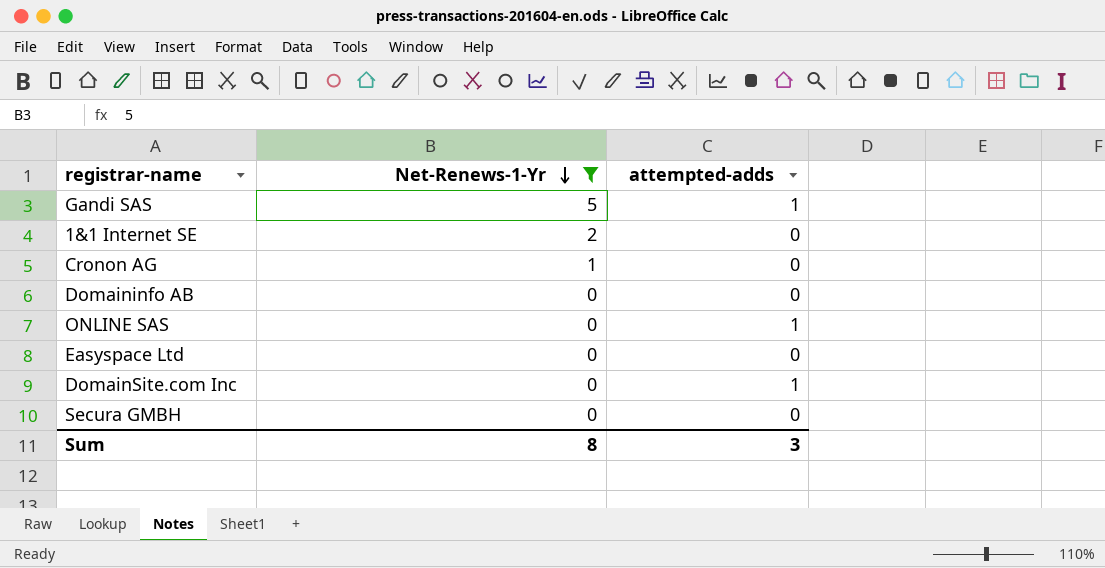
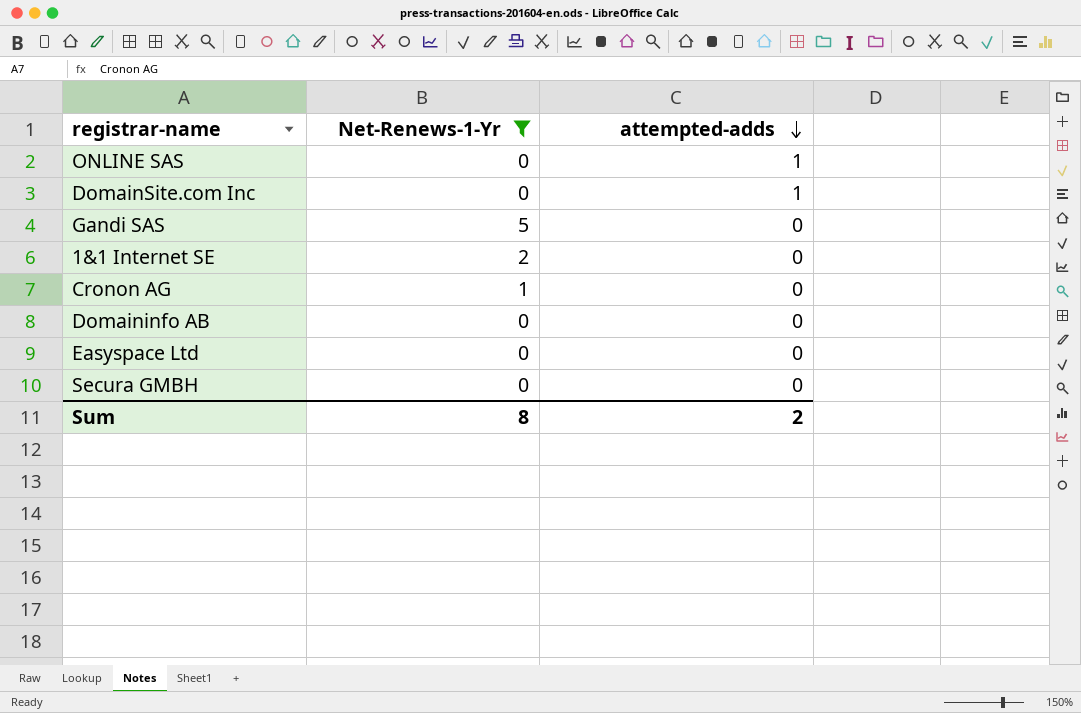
row order: Net-Renews-1-Yr descending -> attempted-adds descending
Gandi SAS | attempted-adds: 1 -> 0
Sum | attempted-adds: 3 -> 2

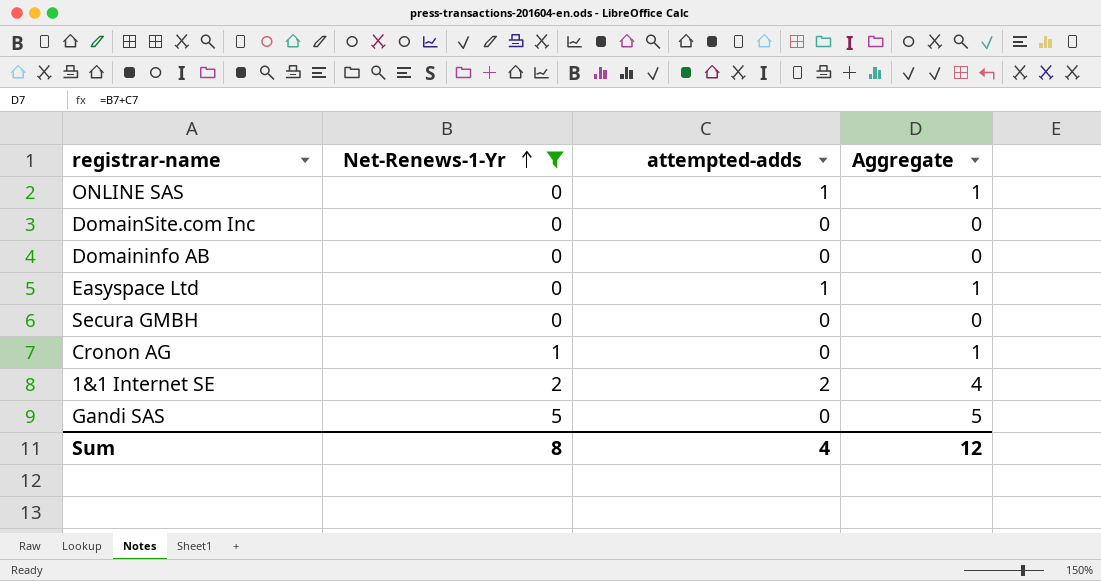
row order: attempted-adds descending -> Net-Renews-1-Yr ascending
column Aggregate | formula: none -> [Net-Renews-1-Yr] + [attempted-adds]
DomainSite.com Inc | attempted-adds: 1 -> 0
Easyspace Ltd | attempted-adds: 0 -> 1
1&1 Internet SE | attempted-adds: 0 -> 2
Sum | attempted-adds: 2 -> 4

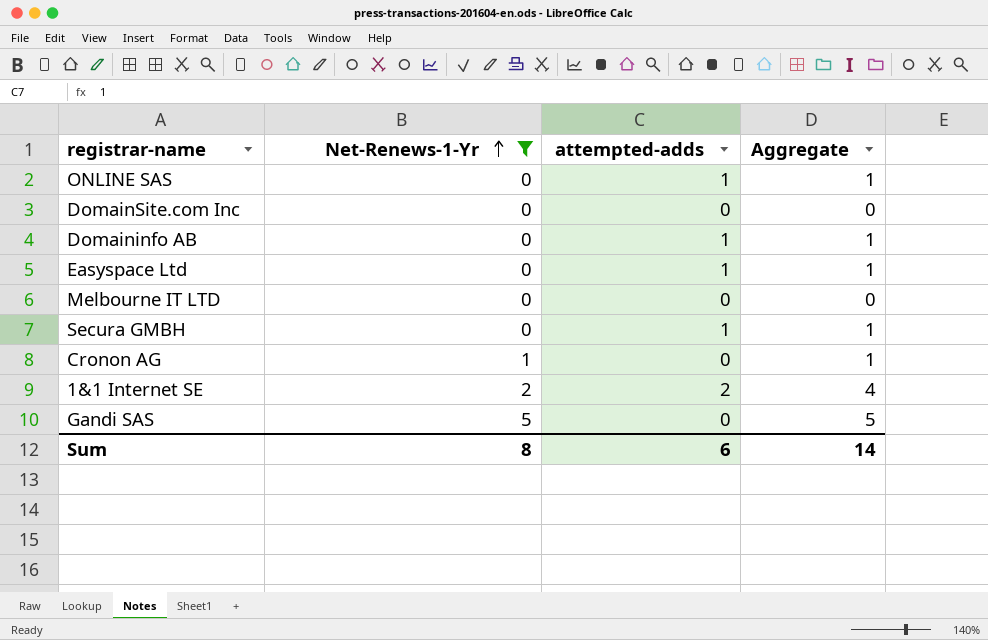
Domaininfo AB | attempted-adds: 0 -> 1
Domaininfo AB | Aggregate: 0 -> 1
row Melbourne IT LTD: none -> 0 | 0 | 0
Secura GMBH | attempted-adds: 0 -> 1
Secura GMBH | Aggregate: 0 -> 1
Sum | attempted-adds: 4 -> 6
Sum | Aggregate: 12 -> 14

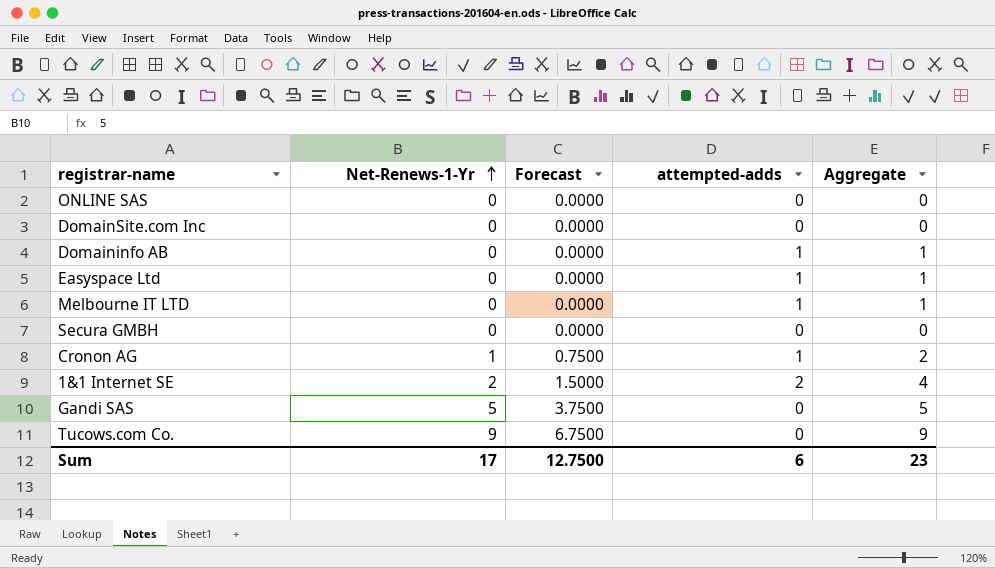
filter: Net-Renews-1-Yr != 9 -> none
column Forecast | formula: none -> [Net-Renews-1-Yr] * 0.75
ONLINE SAS | attempted-adds: 1 -> 0
ONLINE SAS | Aggregate: 1 -> 0
Melbourne IT LTD | attempted-adds: 0 -> 1
Melbourne IT LTD | Aggregate: 0 -> 1
Secura GMBH | attempted-adds: 1 -> 0
Secura GMBH | Aggregate: 1 -> 0
Cronon AG | attempted-adds: 0 -> 1
Cronon AG | Aggregate: 1 -> 2
Sum | Net-Renews-1-Yr: 8 -> 17
Sum | Aggregate: 14 -> 23

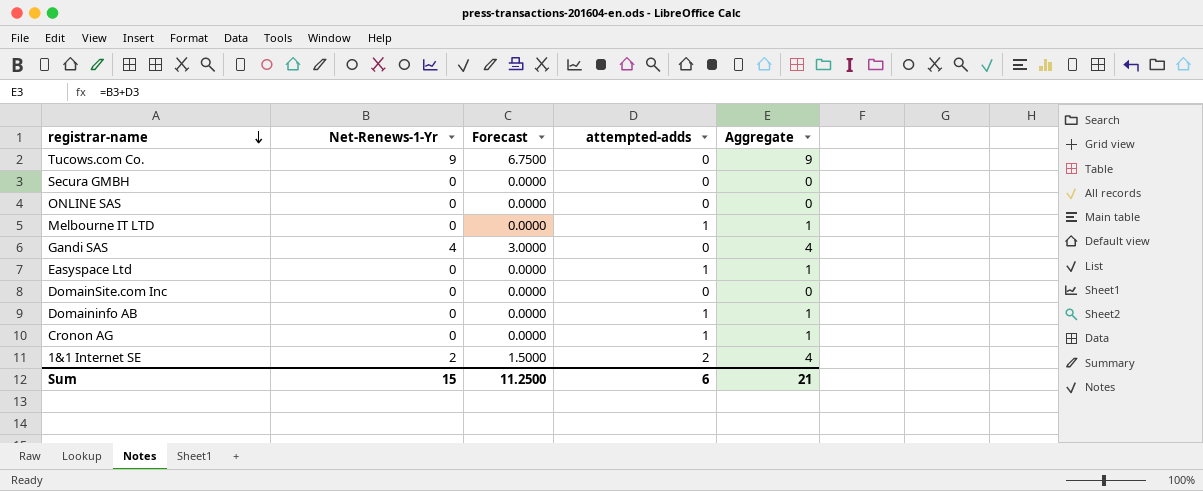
row order: Net-Renews-1-Yr ascending -> registrar-name descending
Gandi SAS | Net-Renews-1-Yr: 5 -> 4
Gandi SAS | Forecast: 3.7500 -> 3.0000
Gandi SAS | Aggregate: 5 -> 4
Cronon AG | Net-Renews-1-Yr: 1 -> 0
Cronon AG | Forecast: 0.7500 -> 0.0000
Cronon AG | Aggregate: 2 -> 1
Sum | Net-Renews-1-Yr: 17 -> 15
Sum | Forecast: 12.7500 -> 11.2500
Sum | Aggregate: 23 -> 21

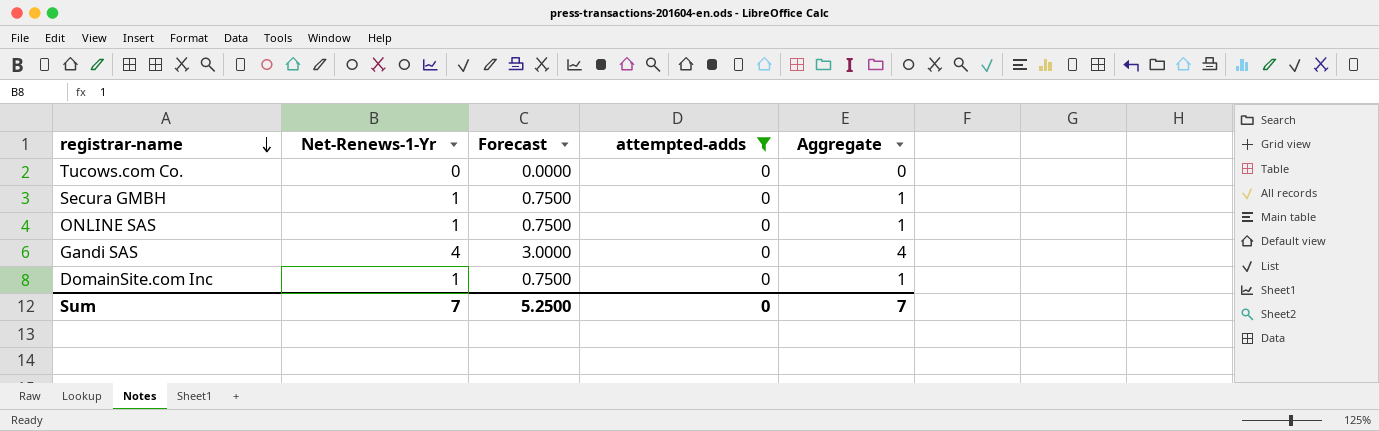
filter: none -> attempted-adds = 0
Tucows.com Co. | Net-Renews-1-Yr: 9 -> 0
Tucows.com Co. | Forecast: 6.7500 -> 0.0000
Tucows.com Co. | Aggregate: 9 -> 0
Secura GMBH | Net-Renews-1-Yr: 0 -> 1
Secura GMBH | Forecast: 0.0000 -> 0.7500
Secura GMBH | Aggregate: 0 -> 1
ONLINE SAS | Net-Renews-1-Yr: 0 -> 1
ONLINE SAS | Forecast: 0.0000 -> 0.7500
ONLINE SAS | Aggregate: 0 -> 1
DomainSite.com Inc | Net-Renews-1-Yr: 0 -> 1
DomainSite.com Inc | Forecast: 0.0000 -> 0.7500
DomainSite.com Inc | Aggregate: 0 -> 1
Sum | Net-Renews-1-Yr: 15 -> 7
Sum | Forecast: 11.2500 -> 5.2500
Sum | attempted-adds: 6 -> 0
Sum | Aggregate: 21 -> 7

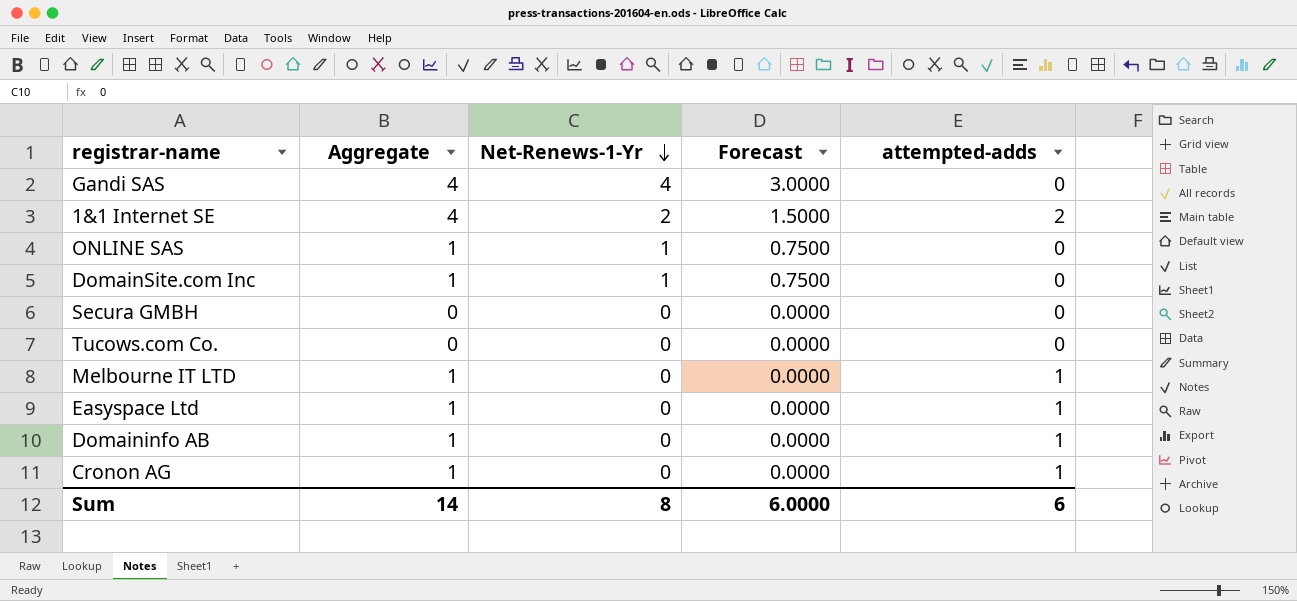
filter: attempted-adds = 0 -> none
row order: registrar-name descending -> Net-Renews-1-Yr descending
column Aggregate | position: 5 -> 2
Secura GMBH | Aggregate: 1 -> 0
Secura GMBH | Net-Renews-1-Yr: 1 -> 0
Secura GMBH | Forecast: 0.7500 -> 0.0000
Sum | Aggregate: 7 -> 14
Sum | Net-Renews-1-Yr: 7 -> 8
Sum | Forecast: 5.2500 -> 6.0000
Sum | attempted-adds: 0 -> 6

